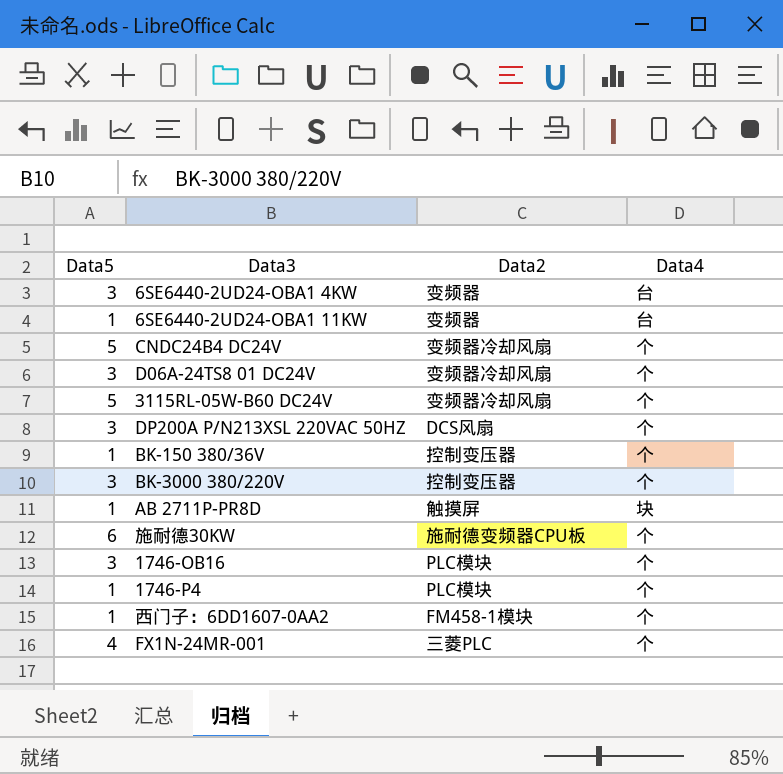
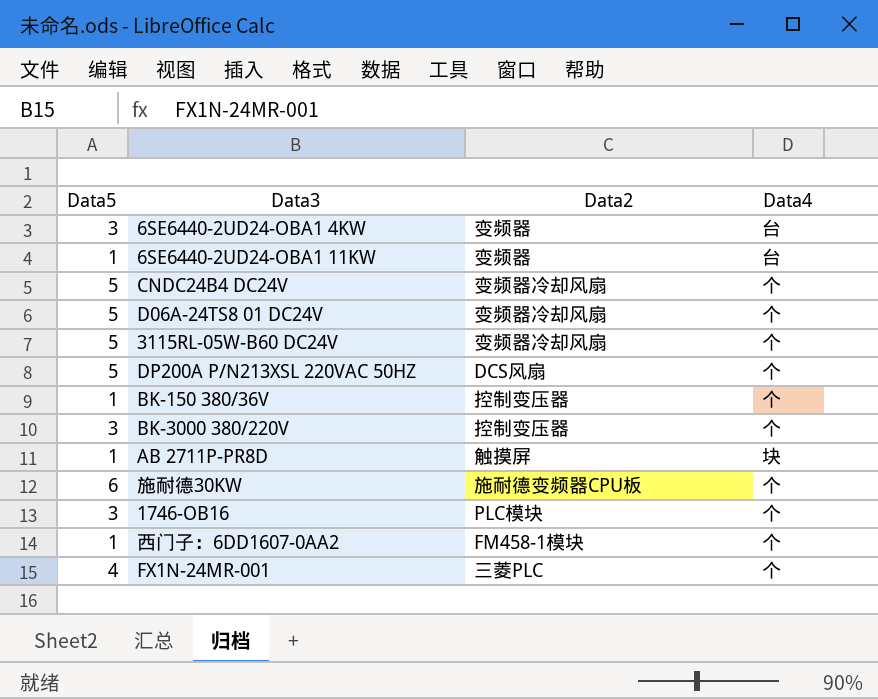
row 1746-P4: 1 | PLC模块 | 个 -> none
D06A-24TS8 01 DC24V | Data5: 3 -> 5
DP200A P/N213XSL 220VAC 50HZ | Data5: 3 -> 5

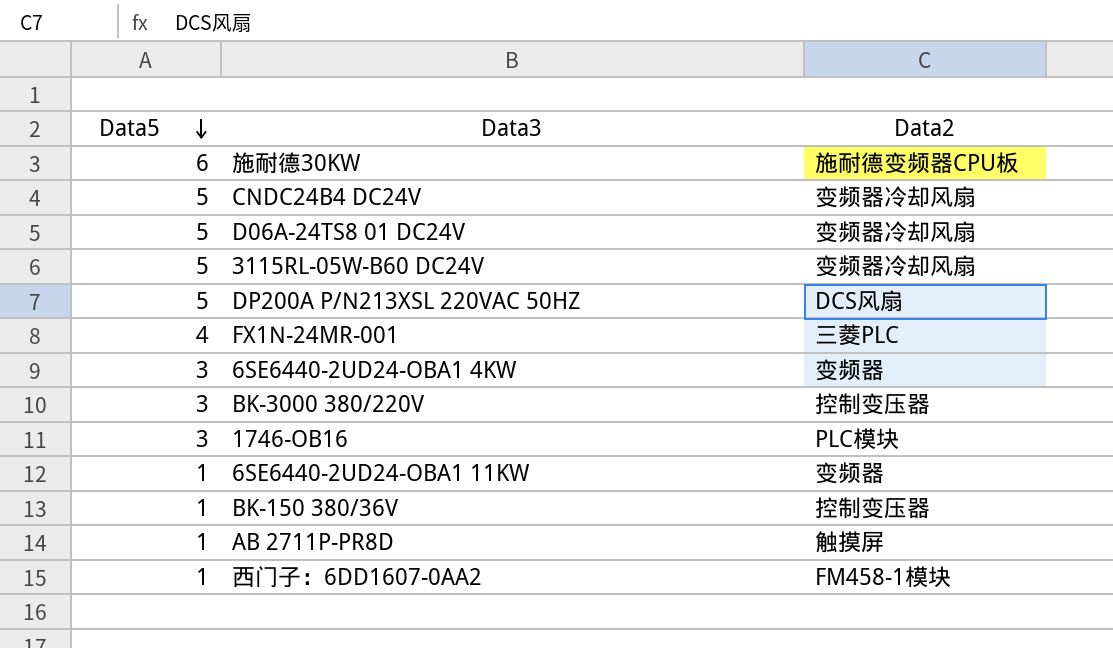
row order: none -> Data5 descending
column Data4 | position: 4 -> none

